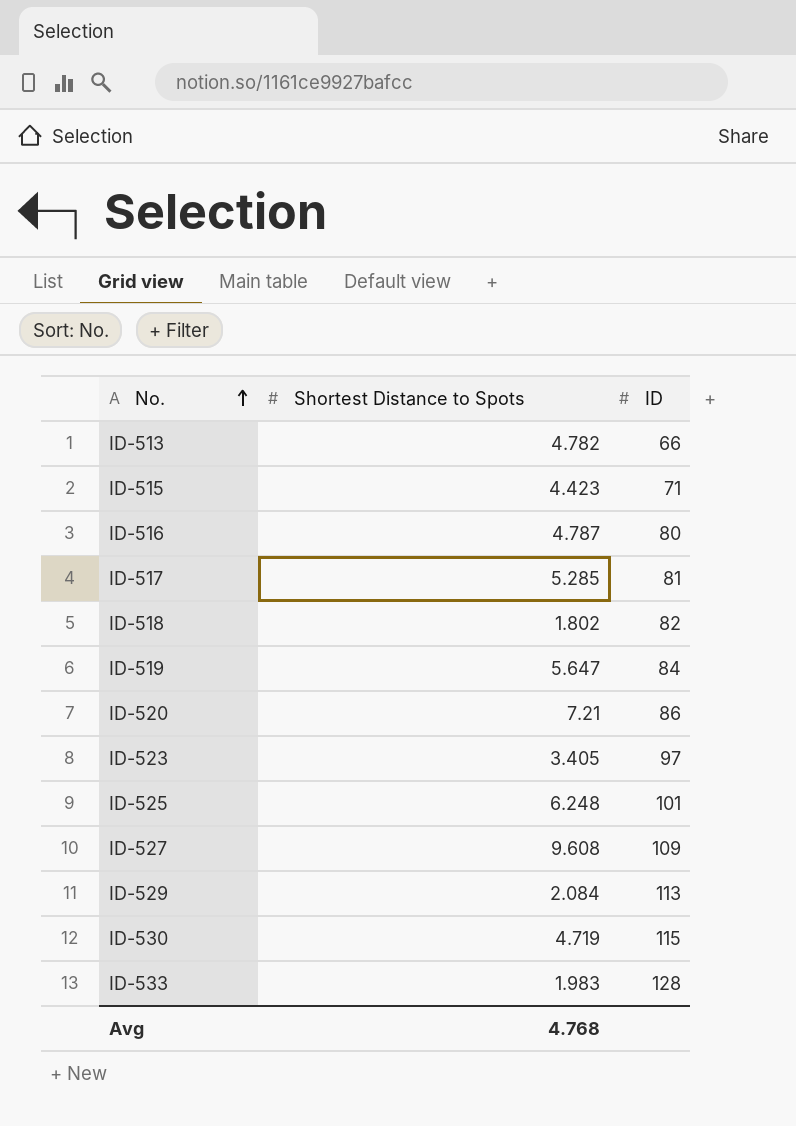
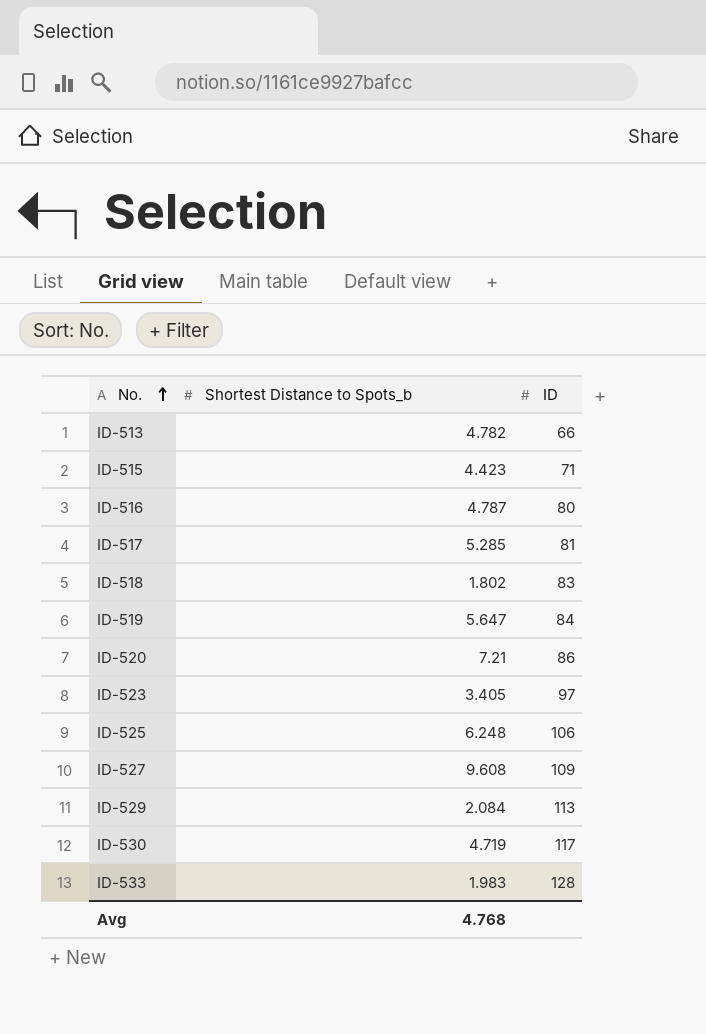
column name: Shortest Distance to Spots -> Shortest Distance to Spots_b
ID-518 | ID: 82 -> 83
ID-525 | ID: 101 -> 106
ID-530 | ID: 115 -> 117

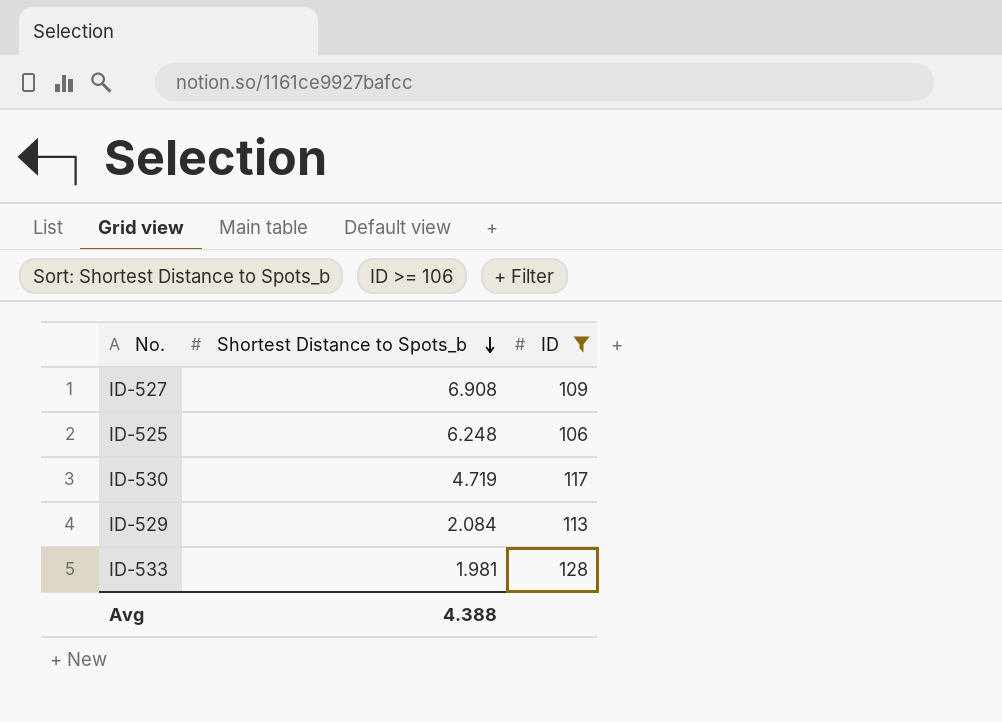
filter: none -> ID >= 106
row order: No. ascending -> Shortest Distance to Spots_b descending
ID-527 | Shortest Distance to Spots_b: 9.608 -> 6.908
ID-533 | Shortest Distance to Spots_b: 1.983 -> 1.981
Avg | Shortest Distance to Spots_b: 4.768 -> 4.388

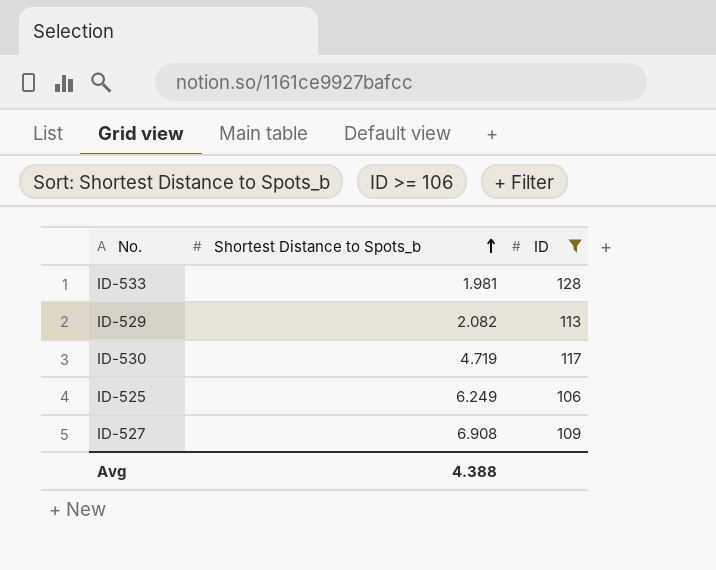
row order: Shortest Distance to Spots_b descending -> Shortest Distance to Spots_b ascending
ID-529 | Shortest Distance to Spots_b: 2.084 -> 2.082
ID-525 | Shortest Distance to Spots_b: 6.248 -> 6.249

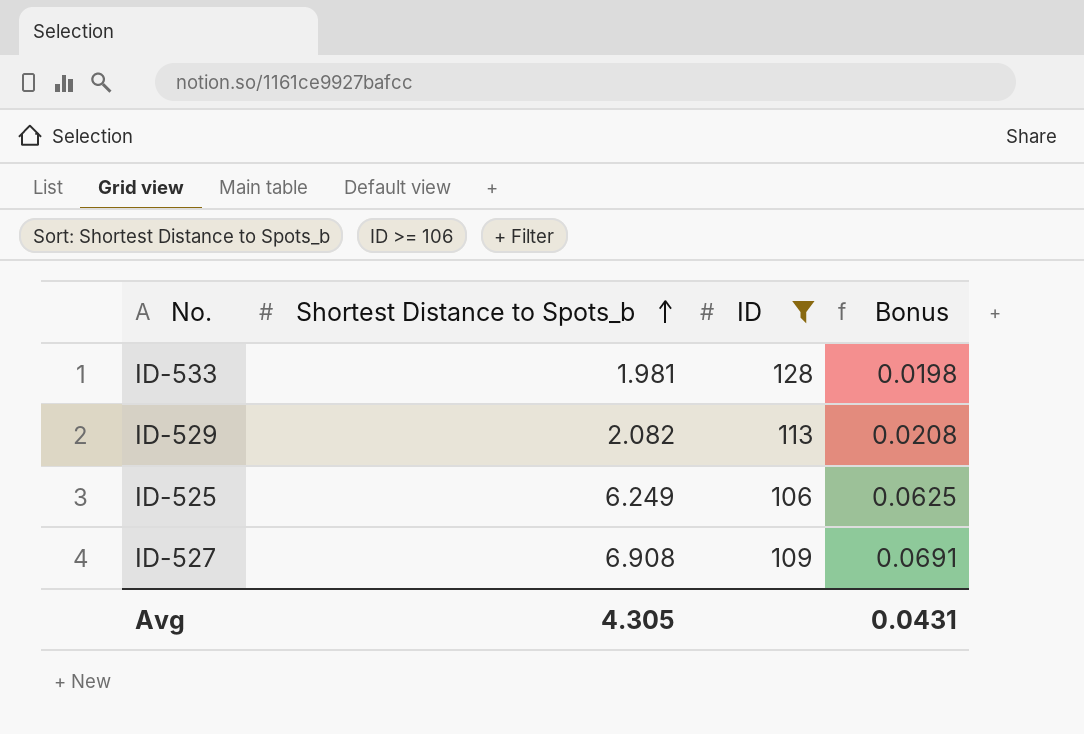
column Bonus | formula: none -> [Shortest Distance to Spots_b] * 0.01
row ID-530: 4.719 | 117 -> none
Avg | Shortest Distance to Spots_b: 4.388 -> 4.305

